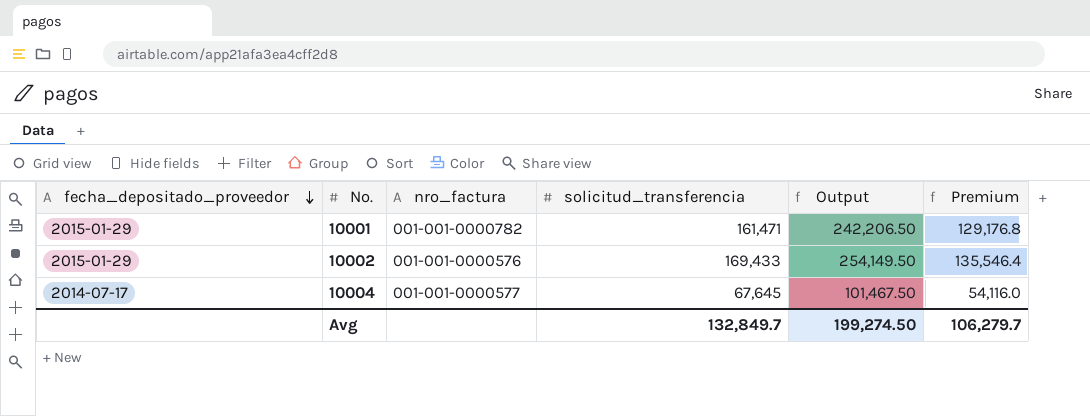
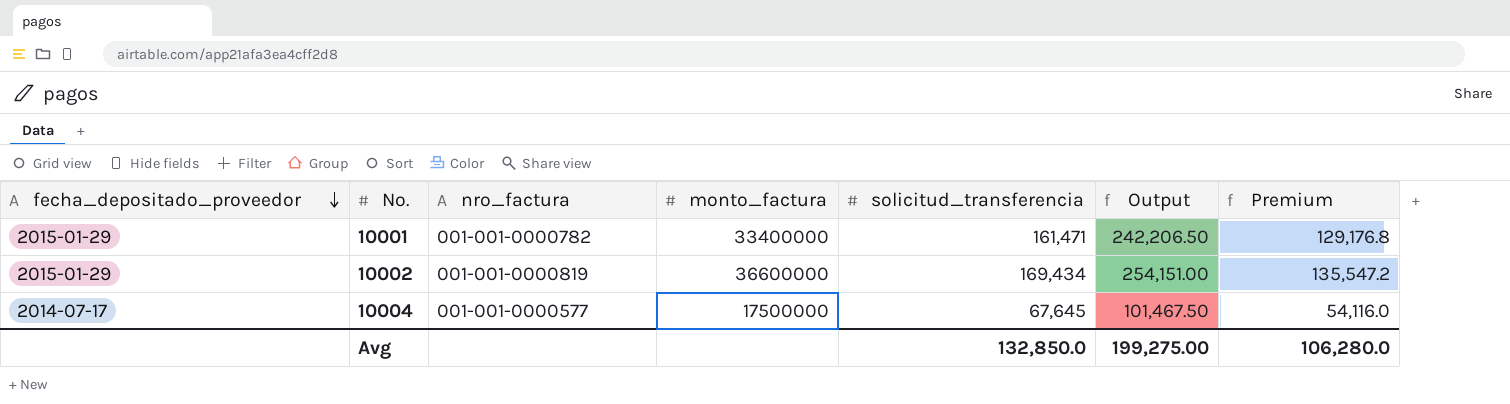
column monto_factura | position: none -> 4
10002 | nro_factura: 001-001-0000576 -> 001-001-0000819
10002 | solicitud_transferencia: 169,433 -> 169,434
10002 | Output: 254,149.50 -> 254,151.00
10002 | Premium: 135,546.4 -> 135,547.2
Avg | solicitud_transferencia: 132,849.7 -> 132,850.0
Avg | Output: 199,274.50 -> 199,275.00
Avg | Premium: 106,279.7 -> 106,280.0

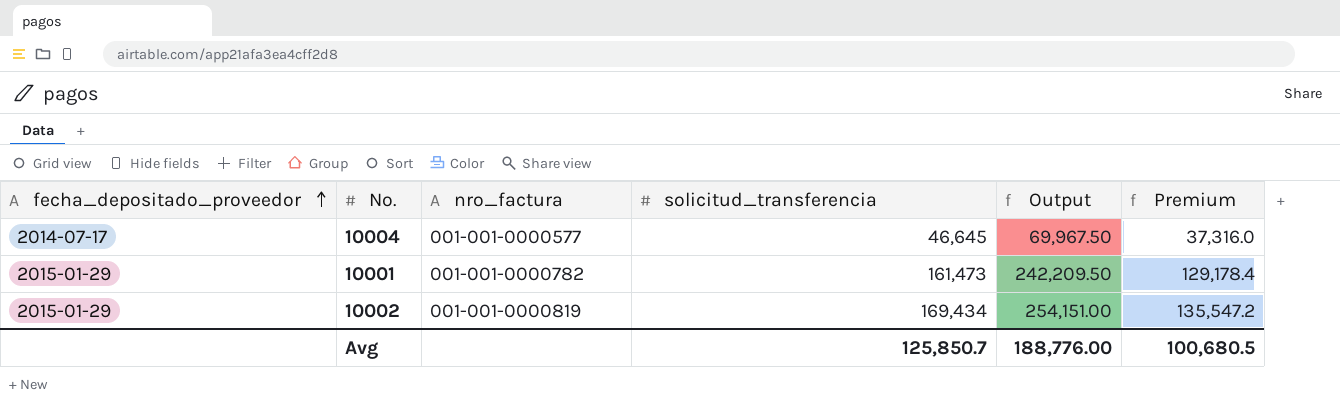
row order: fecha_depositado_proveedor descending -> fecha_depositado_proveedor ascending
column monto_factura | position: 4 -> none
10004 | solicitud_transferencia: 67,645 -> 46,645
10004 | Output: 101,467.50 -> 69,967.50
10004 | Premium: 54,116.0 -> 37,316.0
10001 | solicitud_transferencia: 161,471 -> 161,473
10001 | Output: 242,206.50 -> 242,209.50
10001 | Premium: 129,176.8 -> 129,178.4
Avg | solicitud_transferencia: 132,850.0 -> 125,850.7
Avg | Output: 199,275.00 -> 188,776.00
Avg | Premium: 106,280.0 -> 100,680.5

